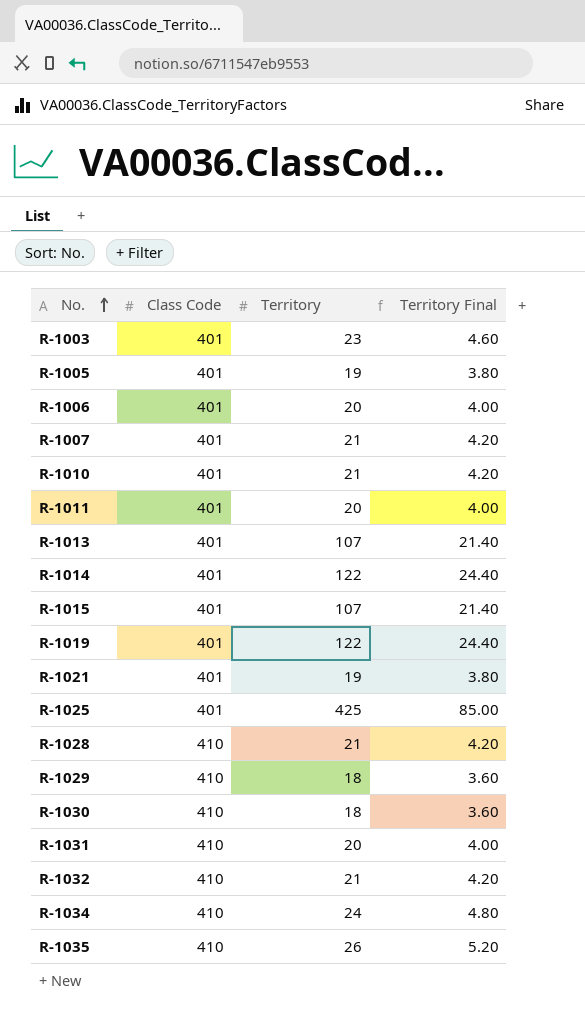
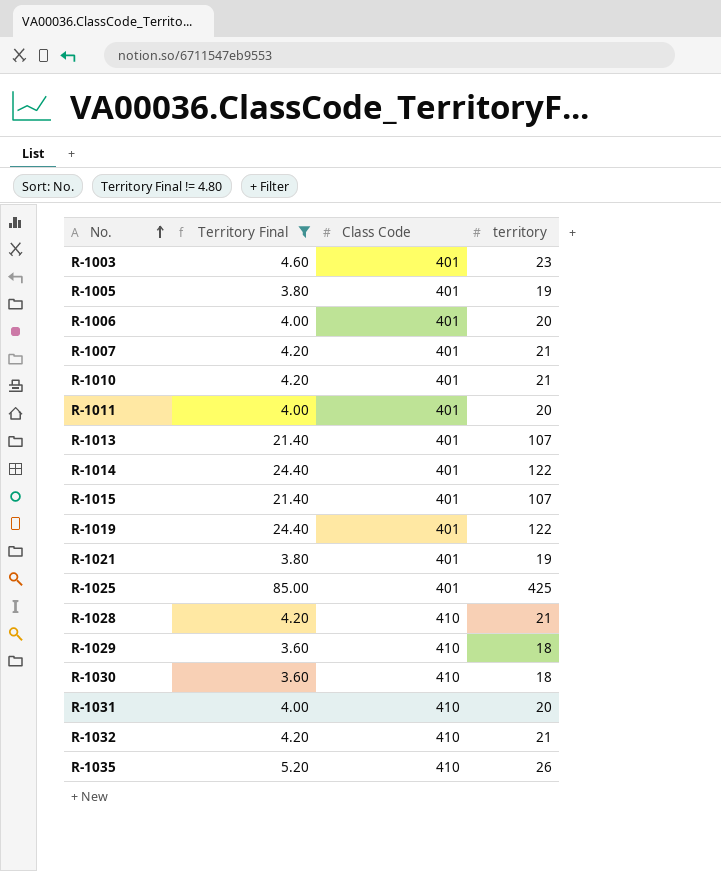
filter: none -> Territory Final != 4.80
column Territory Final | position: 4 -> 2
column name: Territory -> territory

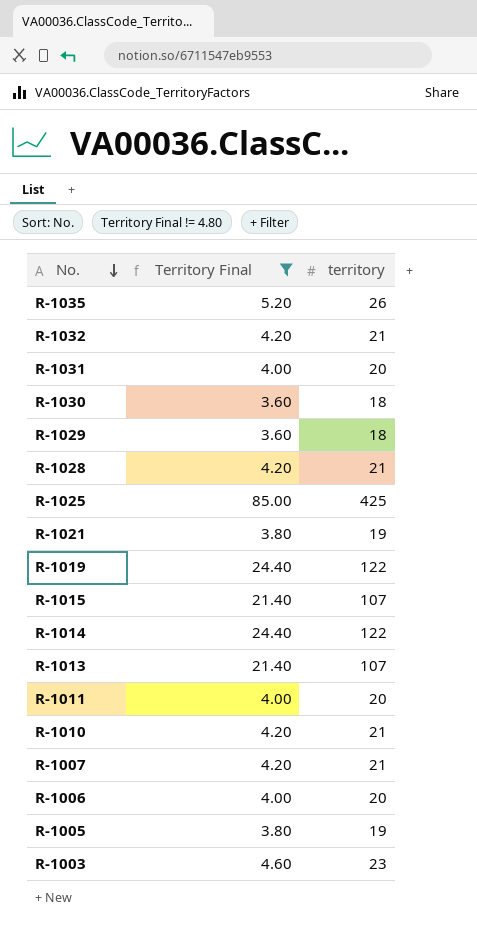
row order: No. ascending -> No. descending
column Class Code | position: 3 -> none

